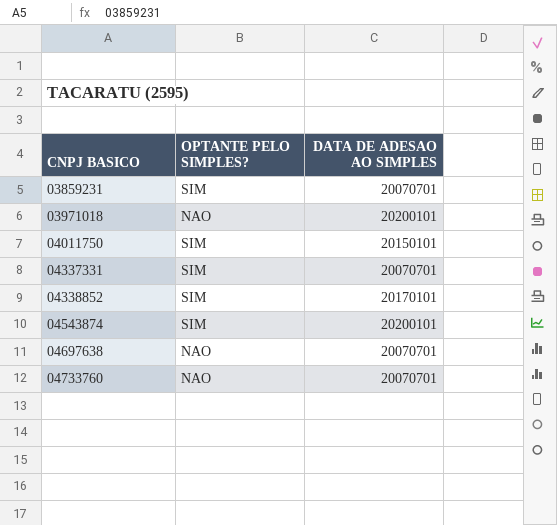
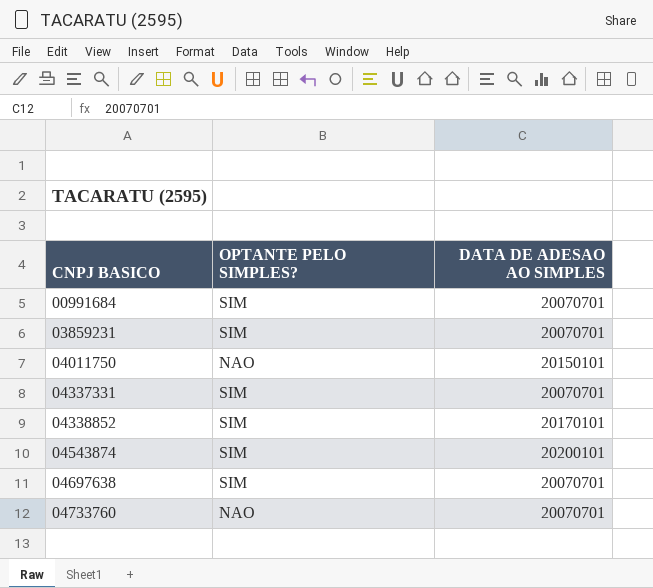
row 03971018: NAO | 20200101 -> none
row 00991684: none -> SIM | 20070701
04011750 | OPTANTE PELO SIMPLES?: SIM -> NAO
04697638 | OPTANTE PELO SIMPLES?: NAO -> SIM

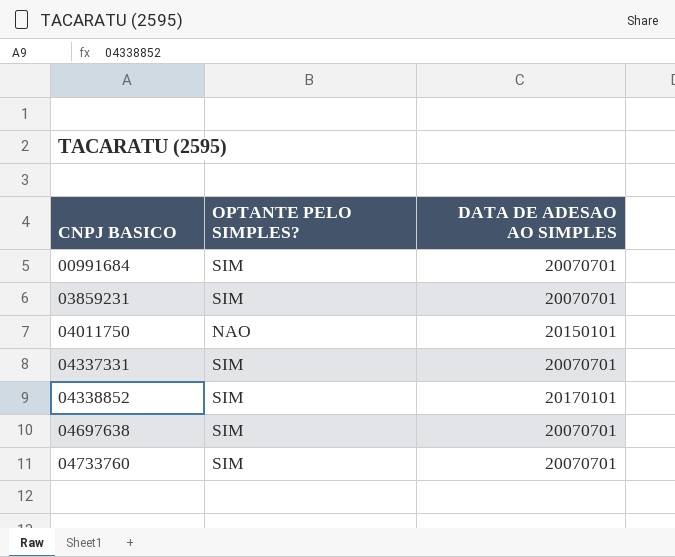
row 04543874: SIM | 20200101 -> none
04733760 | OPTANTE PELO SIMPLES?: NAO -> SIM

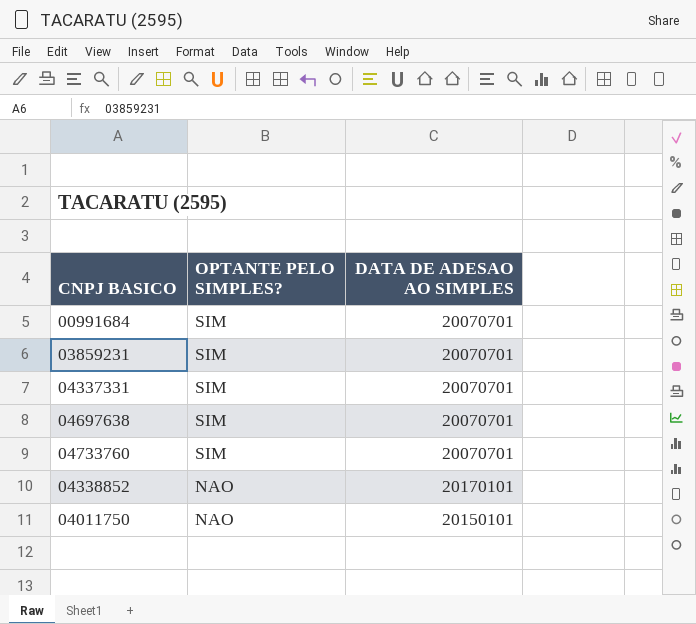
row order: CNPJ BASICO ascending -> OPTANTE PELO SIMPLES? descending
04338852 | OPTANTE PELO SIMPLES?: SIM -> NAO

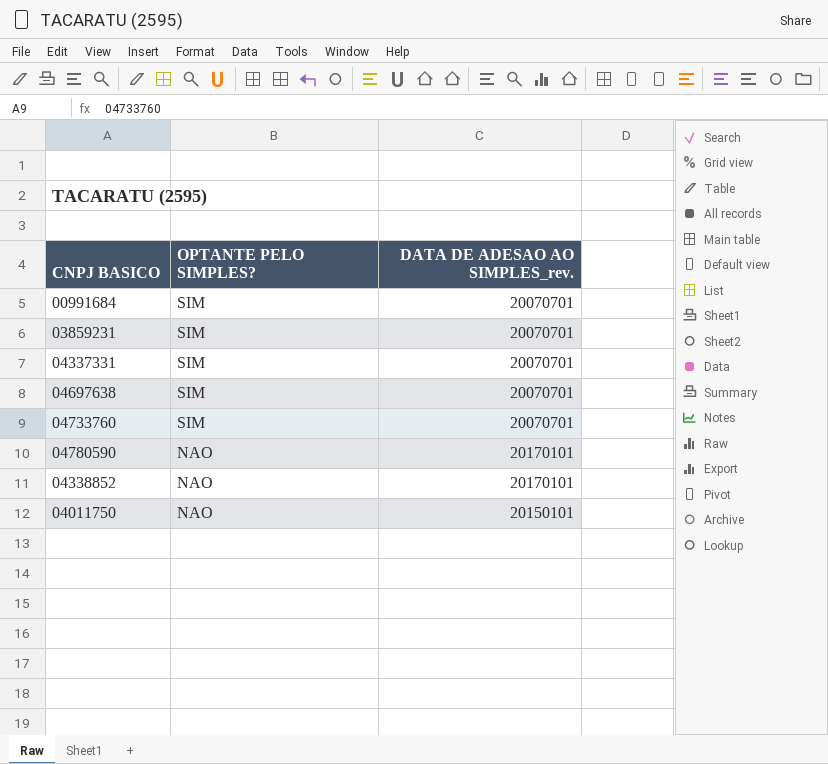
column name: DATA DE ADESAO AO SIMPLES -> DATA DE ADESAO AO SIMPLES_rev.
row 04780590: none -> NAO | 20170101

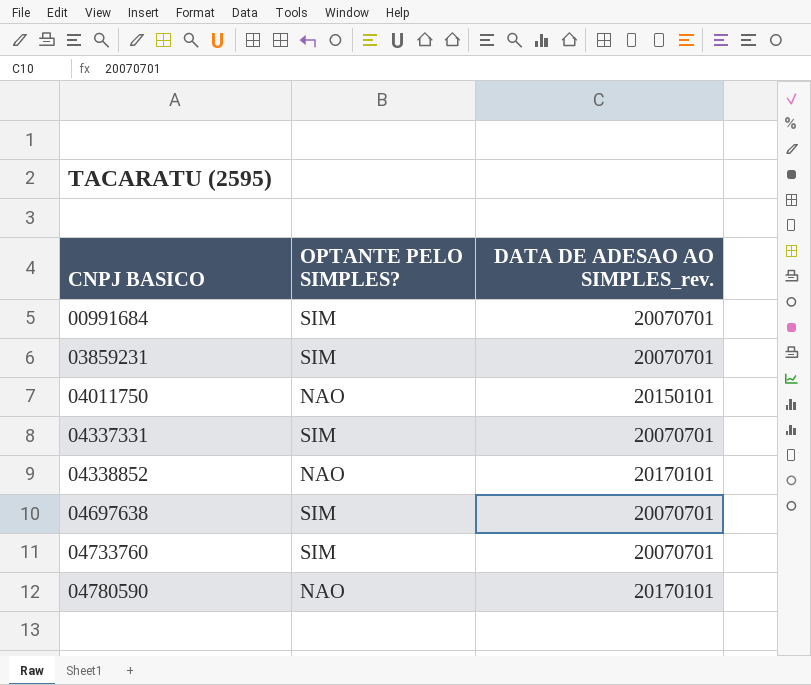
row order: OPTANTE PELO SIMPLES? descending -> CNPJ BASICO ascending

